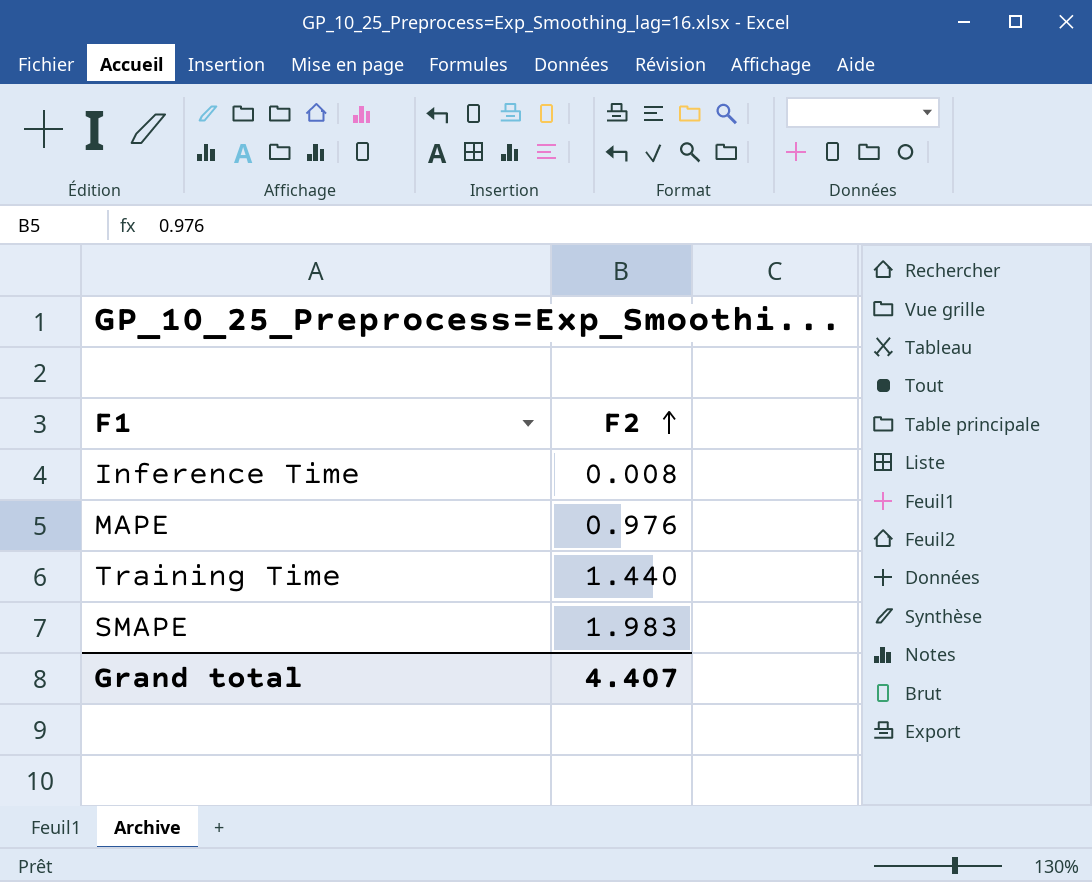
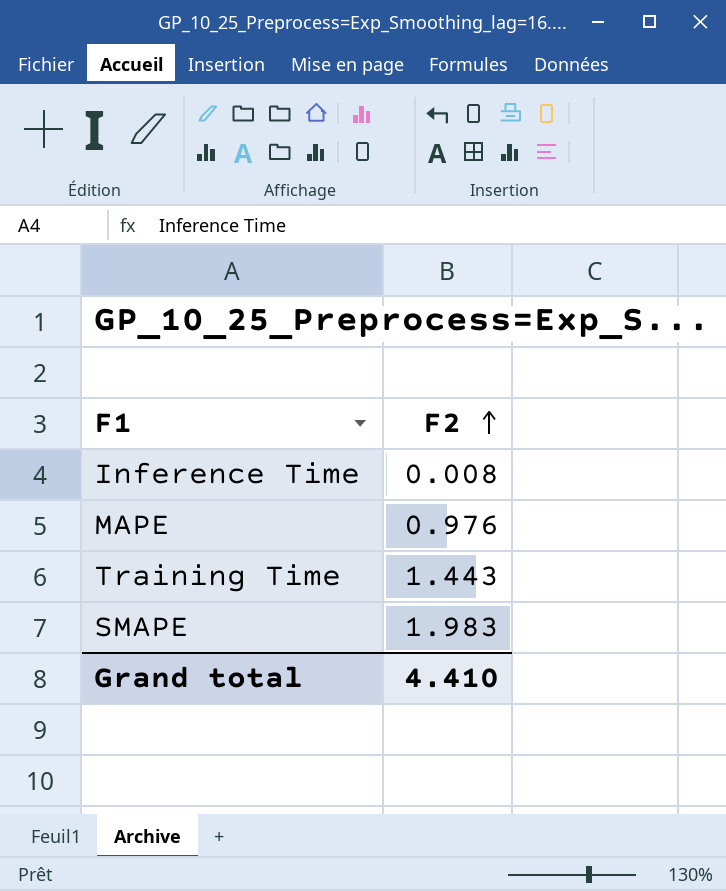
Training Time | F2: 1.440 -> 1.443
Grand total | F2: 4.407 -> 4.410

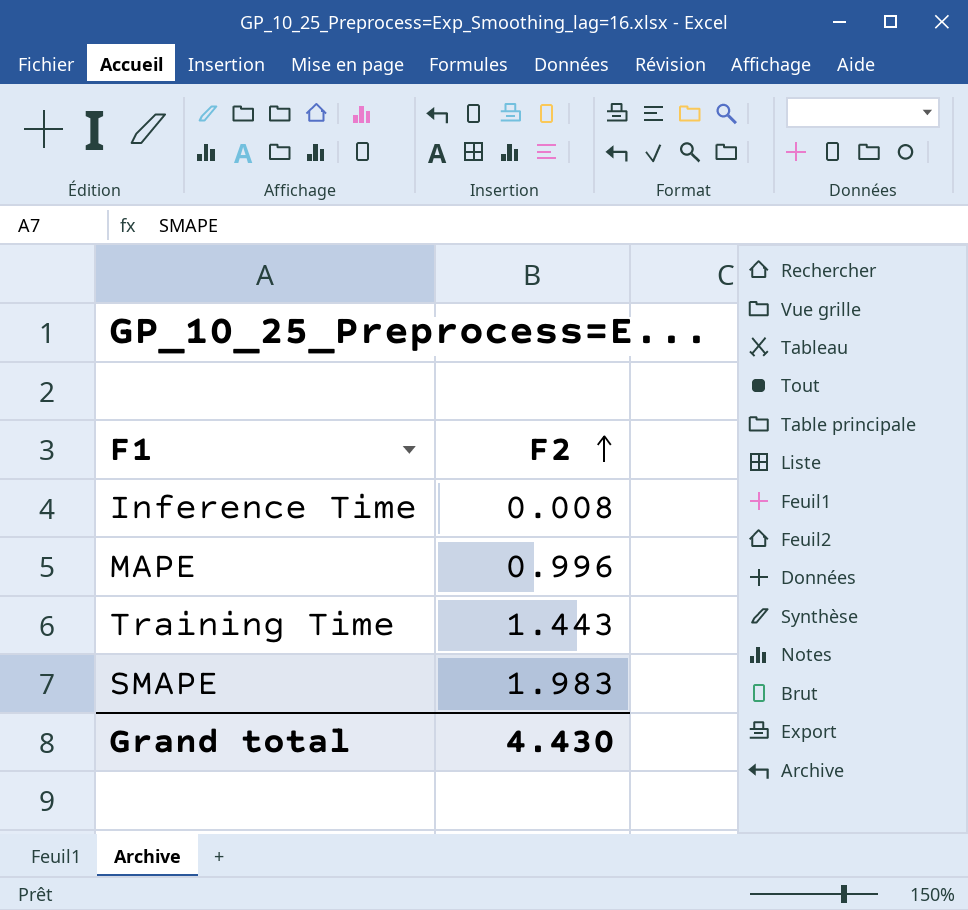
MAPE | F2: 0.976 -> 0.996
Grand total | F2: 4.410 -> 4.430

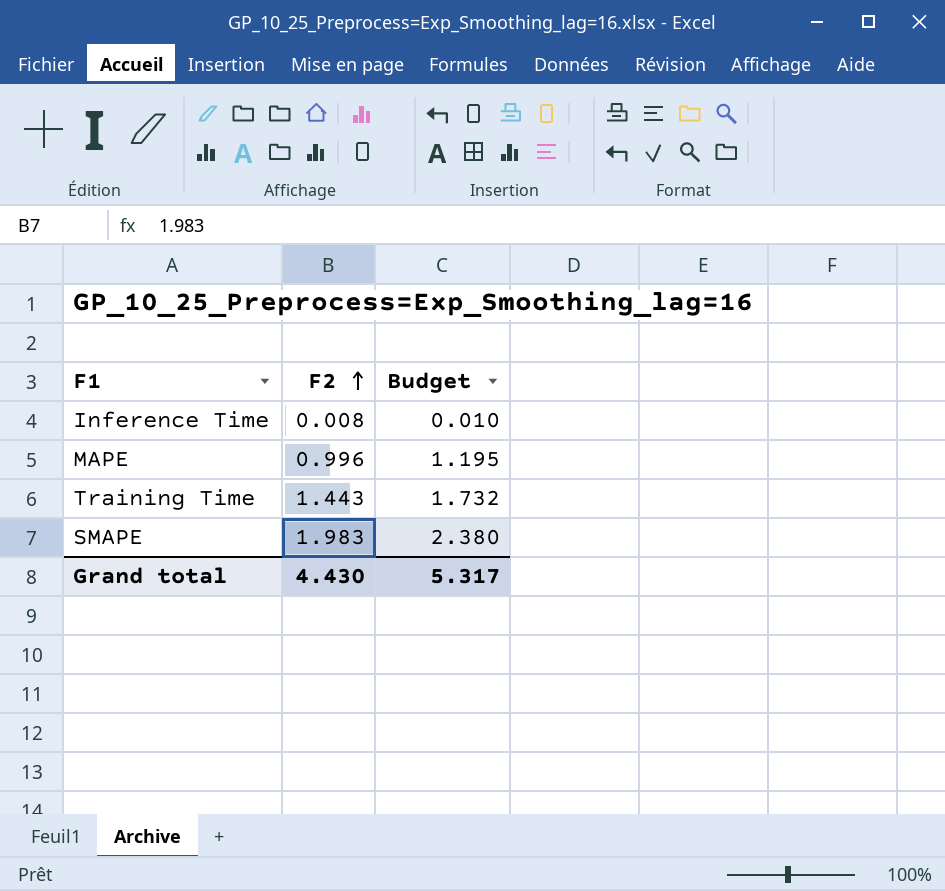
column Budget | formula: none -> [F2] * 1.2

